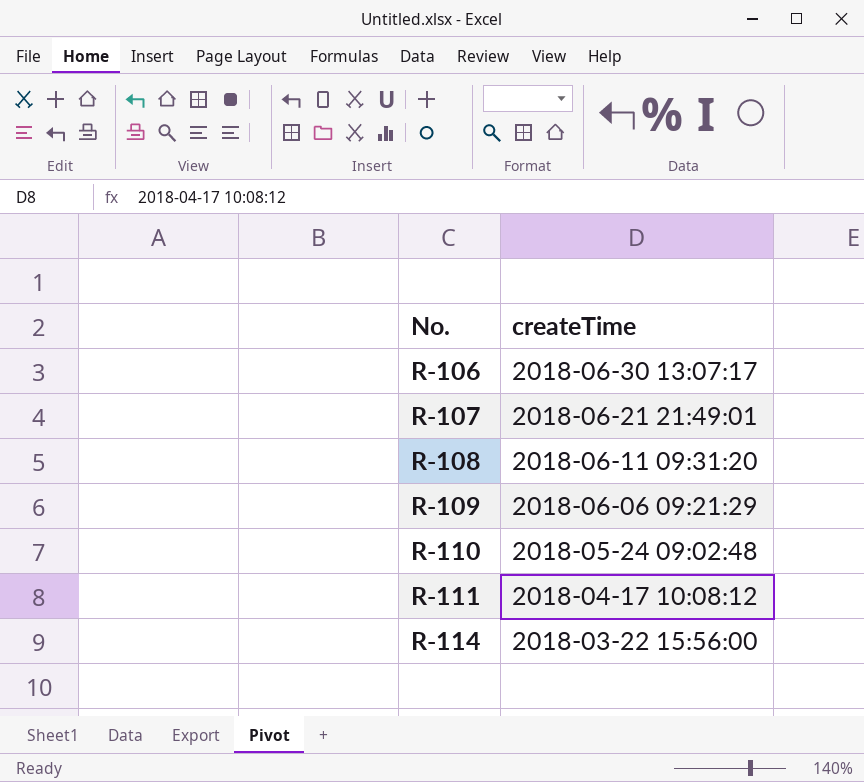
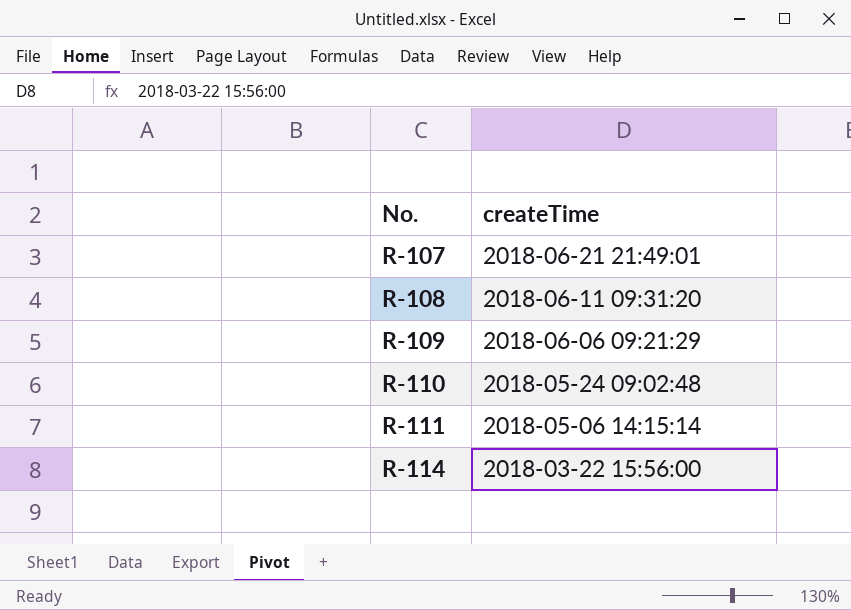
row R-106: 2018-06-30 13:07:17 -> none
R-111 | createTime: 2018-04-17 10:08:12 -> 2018-05-06 14:15:14

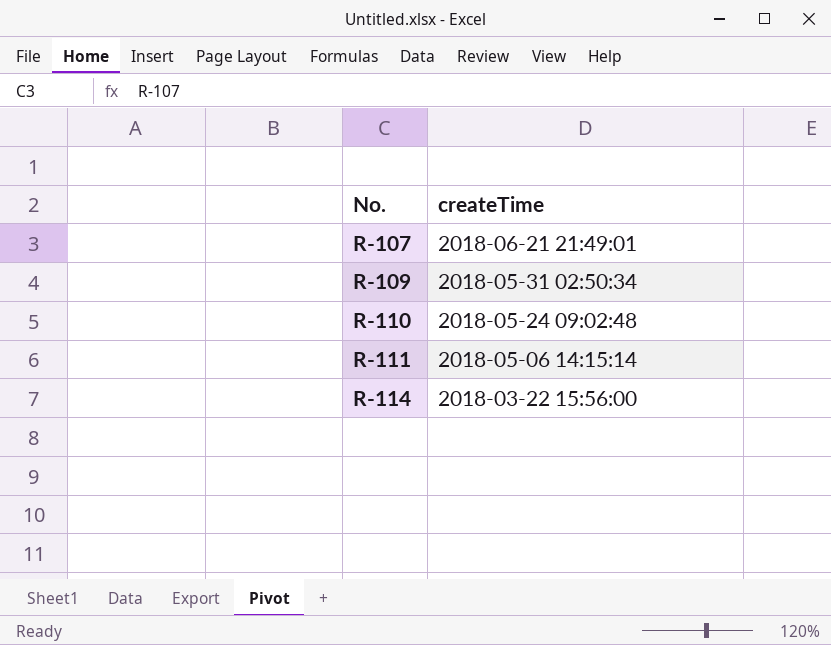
row R-108: 2018-06-11 09:31:20 -> none
R-109 | createTime: 2018-06-06 09:21:29 -> 2018-05-31 02:50:34

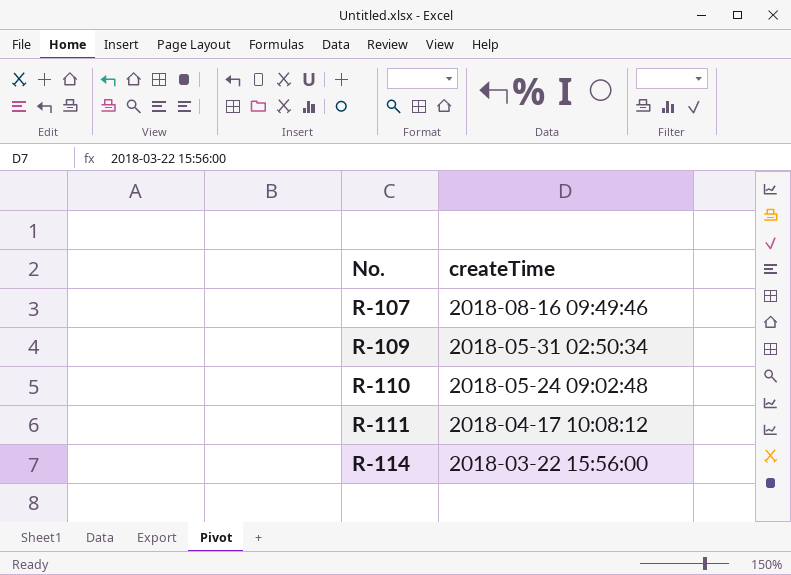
R-107 | createTime: 2018-06-21 21:49:01 -> 2018-08-16 09:49:46
R-111 | createTime: 2018-05-06 14:15:14 -> 2018-04-17 10:08:12

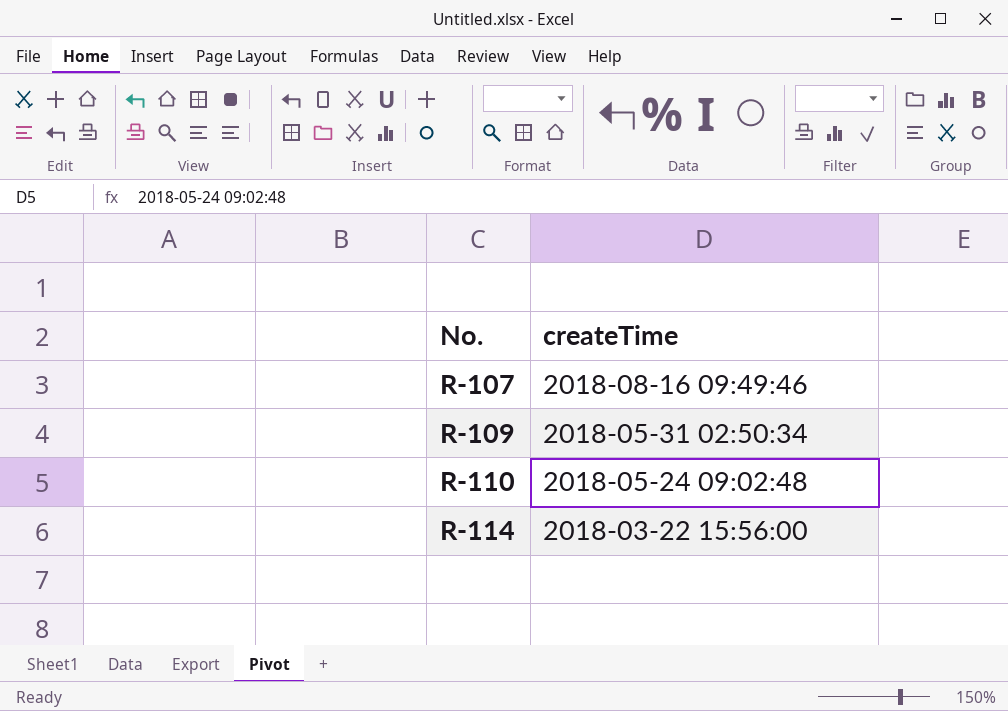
row R-111: 2018-04-17 10:08:12 -> none

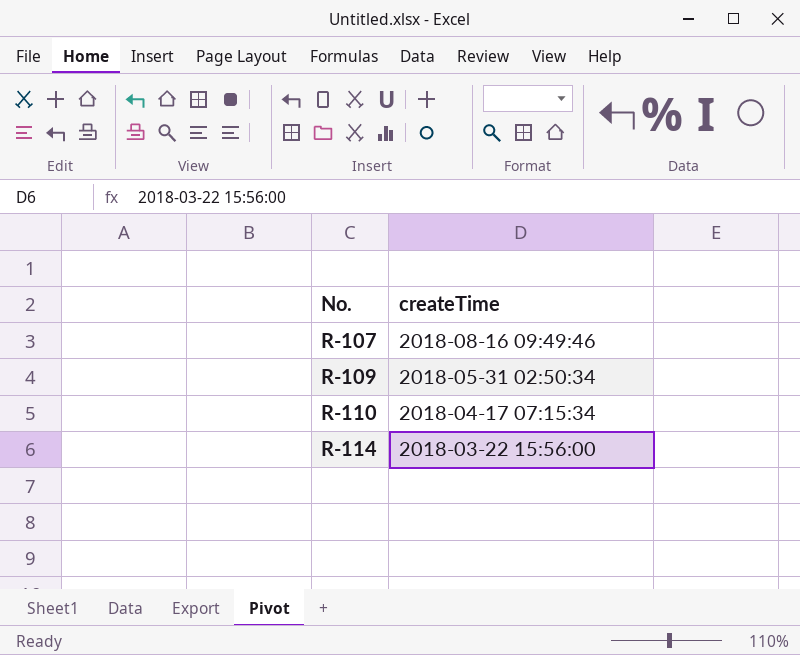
R-110 | createTime: 2018-05-24 09:02:48 -> 2018-04-17 07:15:34

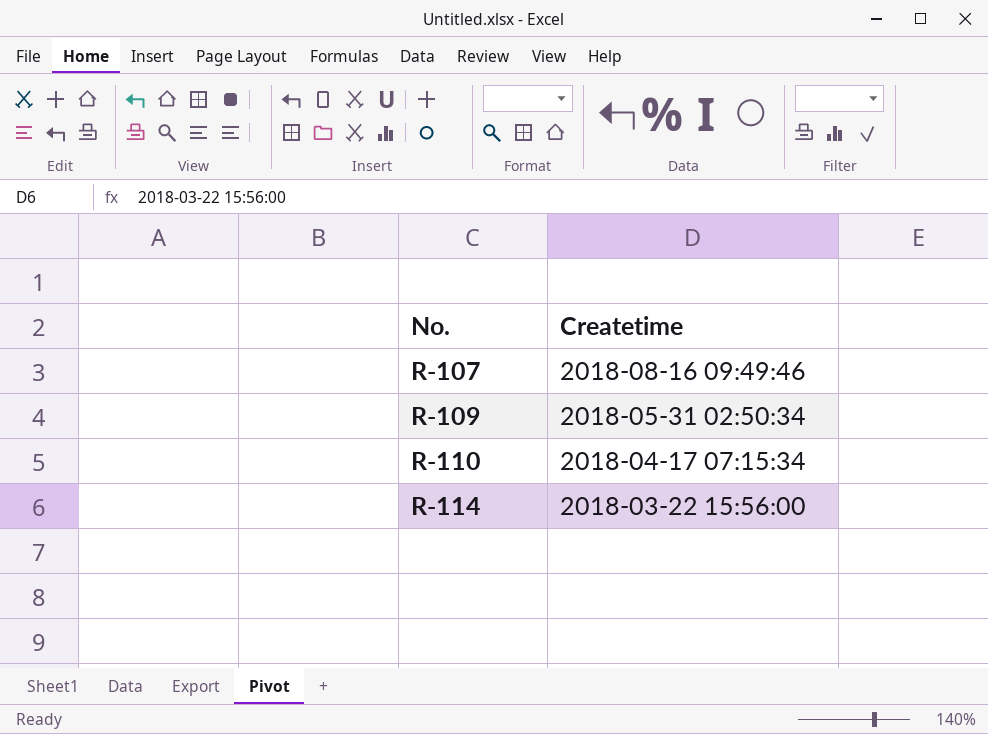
column name: createTime -> Createtime

